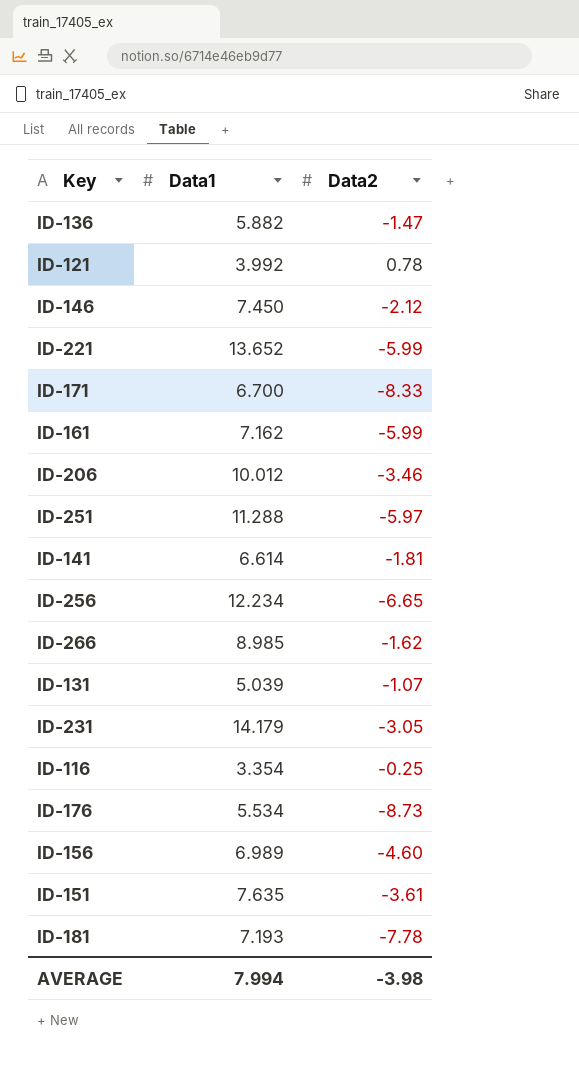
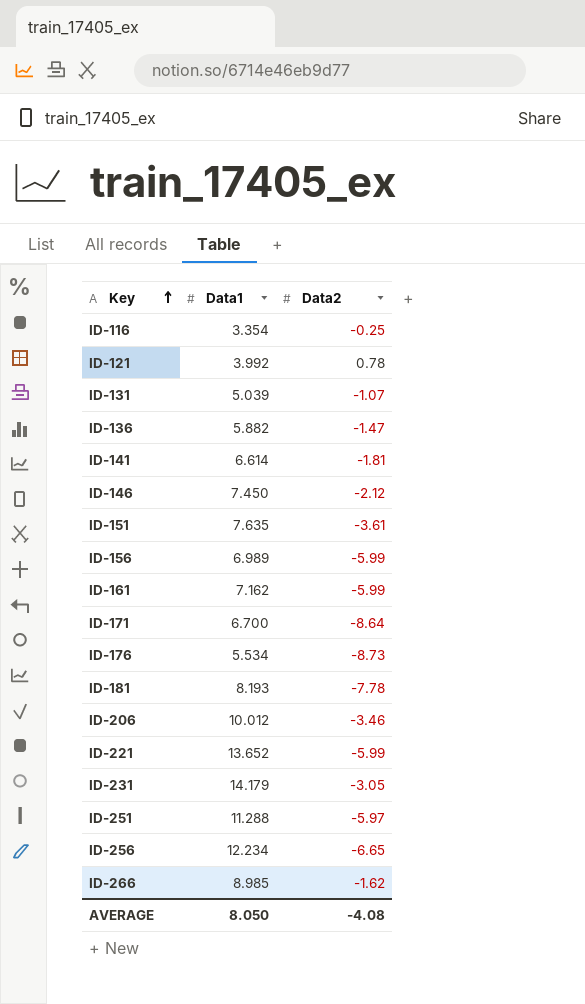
row order: none -> Key ascending
ID-156 | Data2: -4.60 -> -5.99
ID-171 | Data2: -8.33 -> -8.64
ID-181 | Data1: 7.193 -> 8.193
AVERAGE | Data1: 7.994 -> 8.050
AVERAGE | Data2: -3.98 -> -4.08

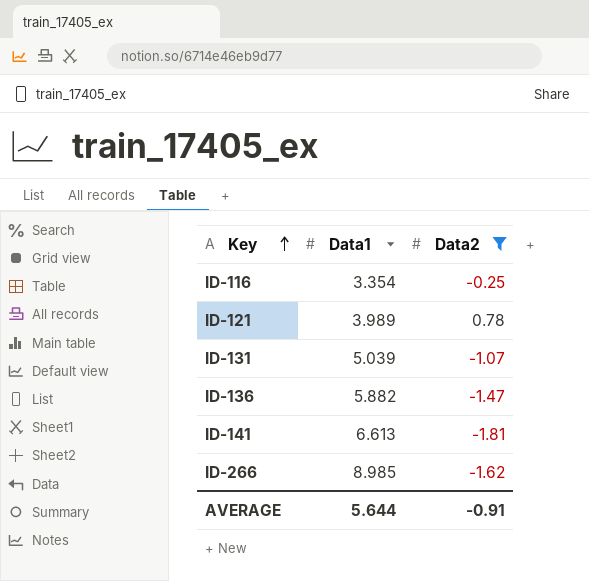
filter: none -> Data2 >= -1.81
ID-121 | Data1: 3.992 -> 3.989
ID-141 | Data1: 6.614 -> 6.613
AVERAGE | Data1: 8.050 -> 5.644
AVERAGE | Data2: -4.08 -> -0.91

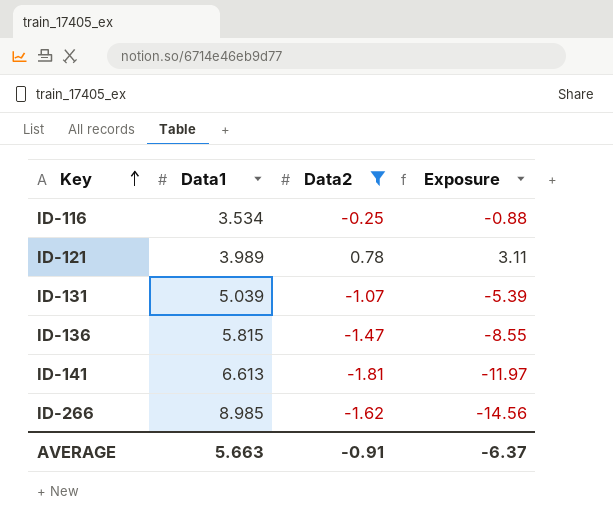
column Exposure | formula: none -> [Data1] * [Data2]
ID-116 | Data1: 3.354 -> 3.534
ID-136 | Data1: 5.882 -> 5.815
AVERAGE | Data1: 5.644 -> 5.663

